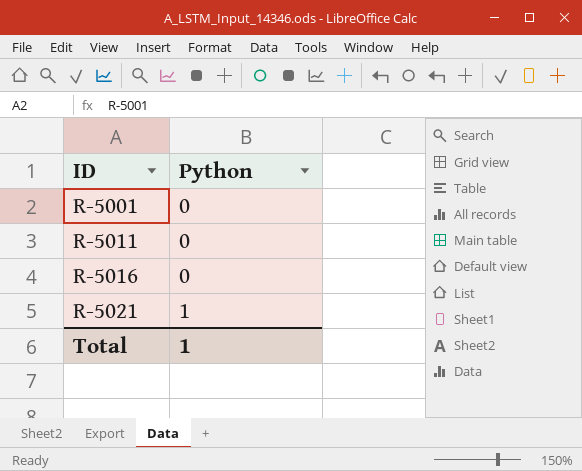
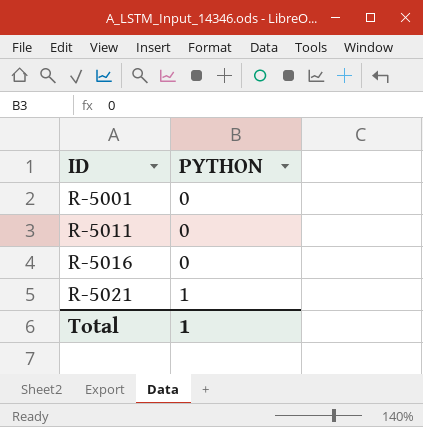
column name: Python -> PYTHON

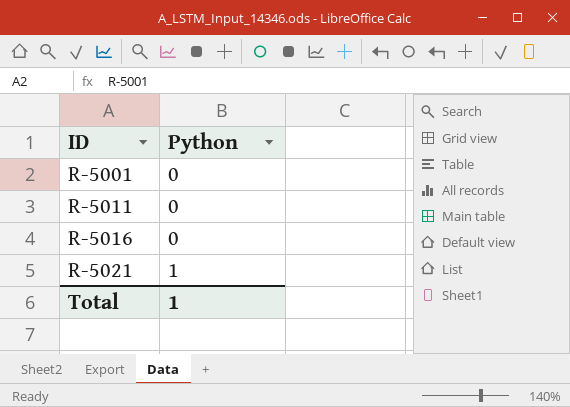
column name: PYTHON -> Python

